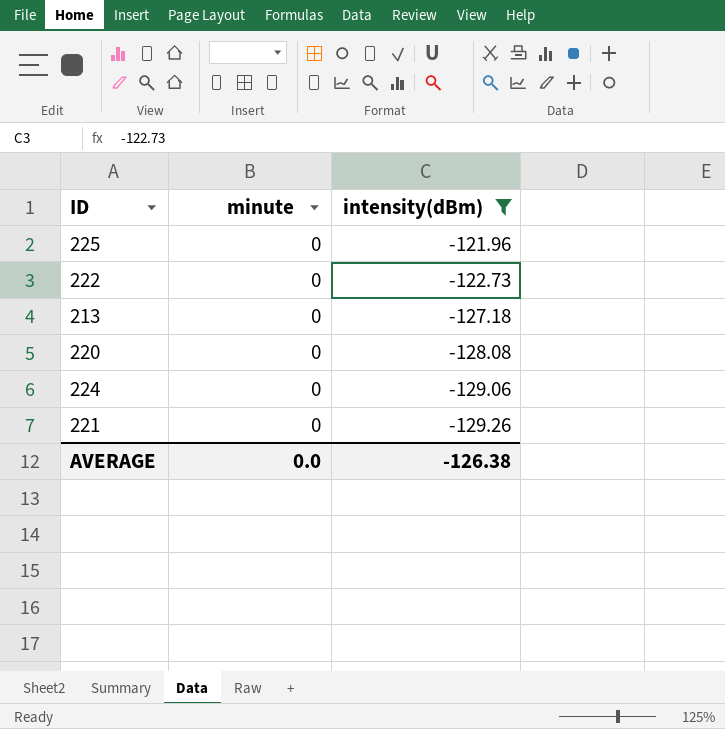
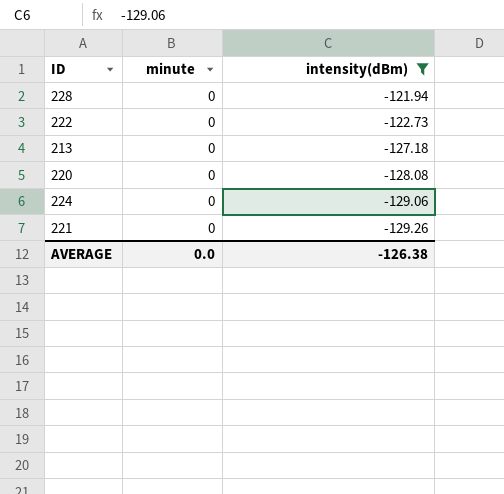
row 225: 0 | -121.96 -> none
row 228: none -> 0 | -121.94

